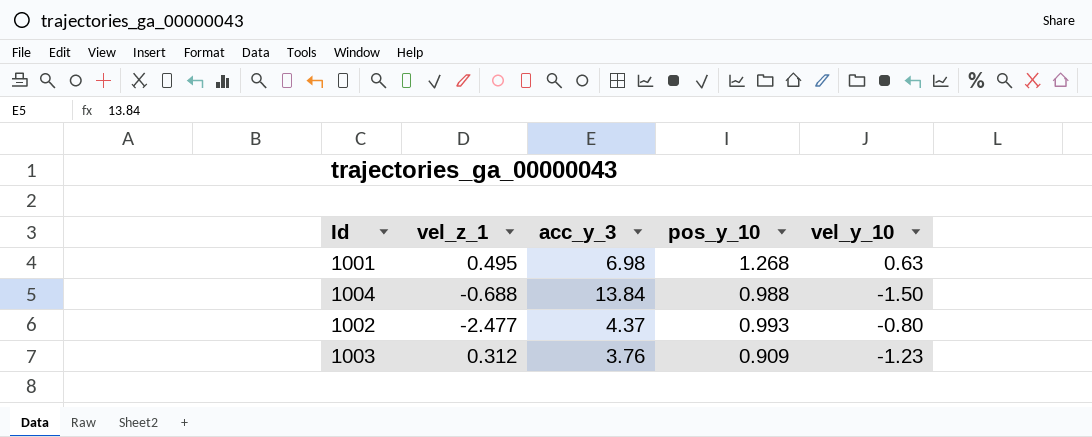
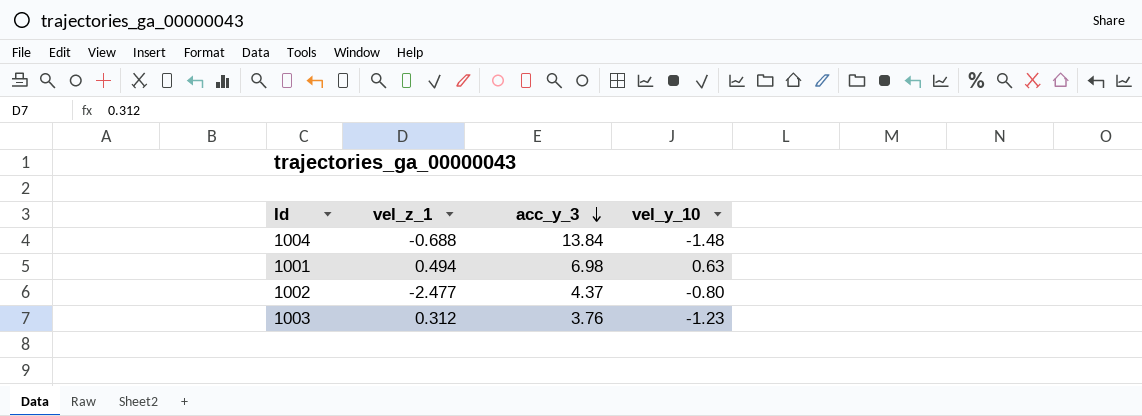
row order: none -> acc_y_3 descending
column pos_y_10 | position: 4 -> none
1004 | vel_y_10: -1.50 -> -1.48
1001 | vel_z_1: 0.495 -> 0.494

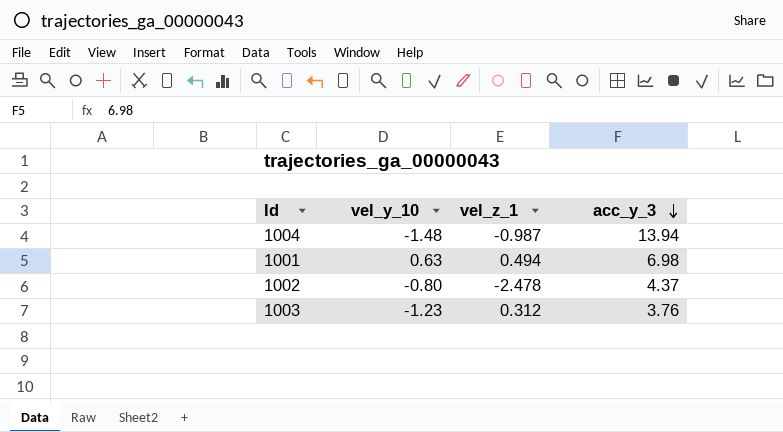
column vel_y_10 | position: 4 -> 2
1004 | vel_z_1: -0.688 -> -0.987
1004 | acc_y_3: 13.84 -> 13.94
1002 | vel_z_1: -2.477 -> -2.478

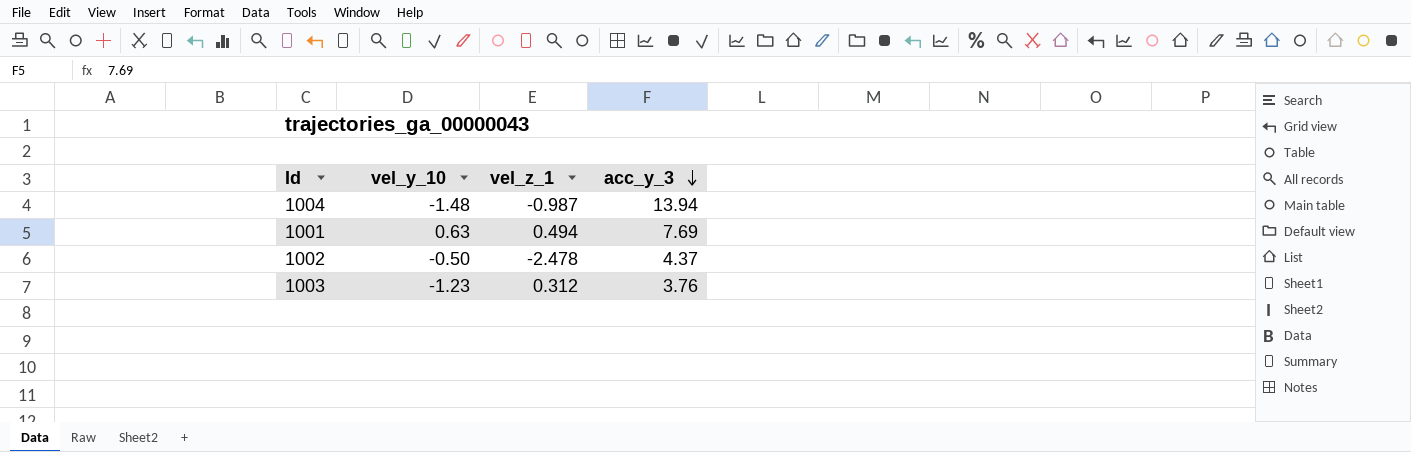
1001 | acc_y_3: 6.98 -> 7.69
1002 | vel_y_10: -0.80 -> -0.50

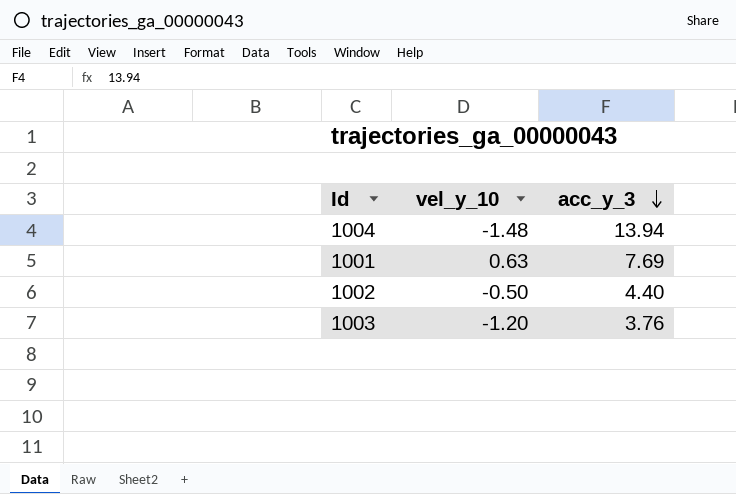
column vel_z_1 | position: 3 -> none
1002 | acc_y_3: 4.37 -> 4.40
1003 | vel_y_10: -1.23 -> -1.20

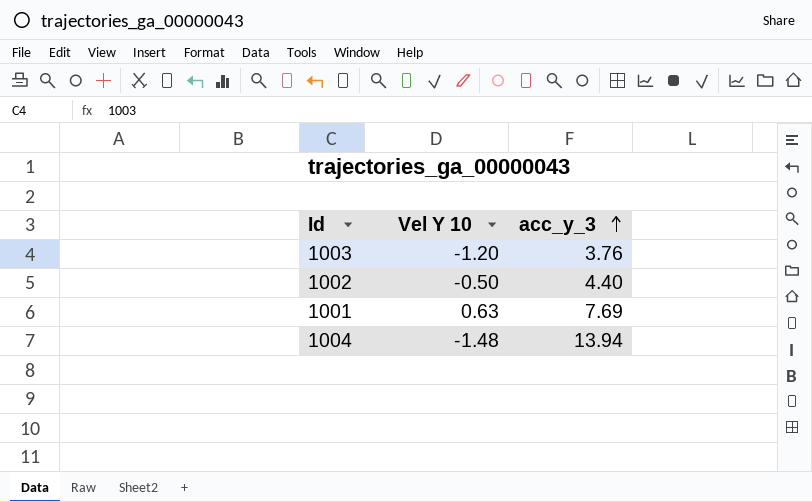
row order: acc_y_3 descending -> acc_y_3 ascending
column name: vel_y_10 -> Vel Y 10

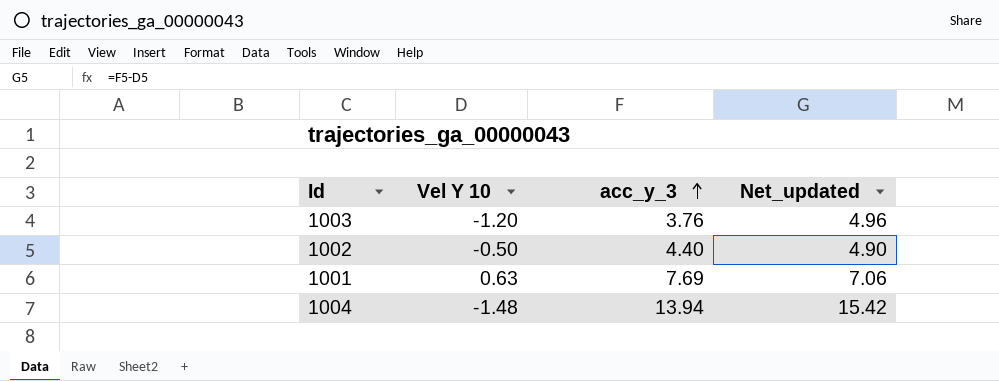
column Net_updated | formula: none -> [acc_y_3] - [Vel Y 10]

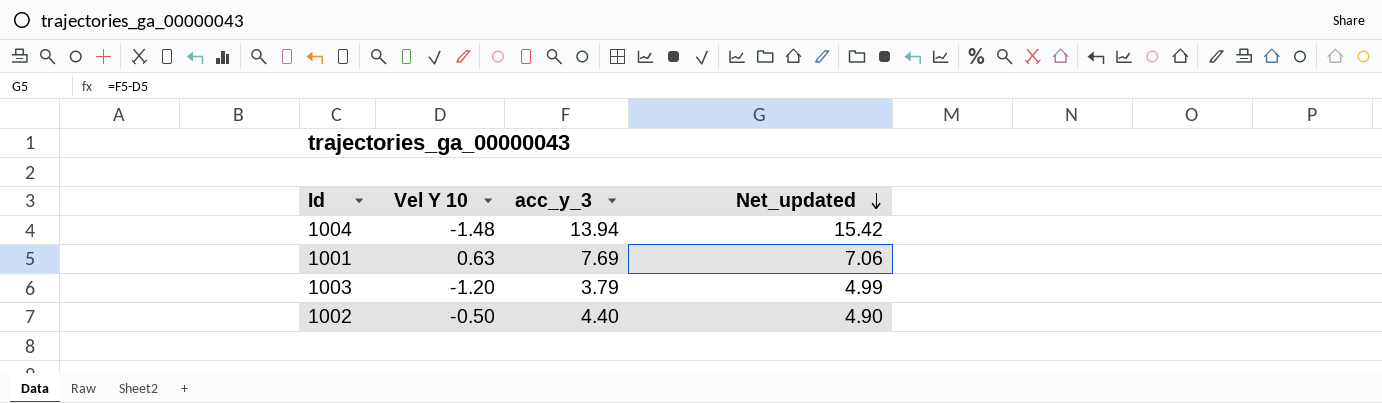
row order: acc_y_3 ascending -> Net_updated descending
1003 | acc_y_3: 3.76 -> 3.79
1003 | Net_updated: 4.96 -> 4.99

